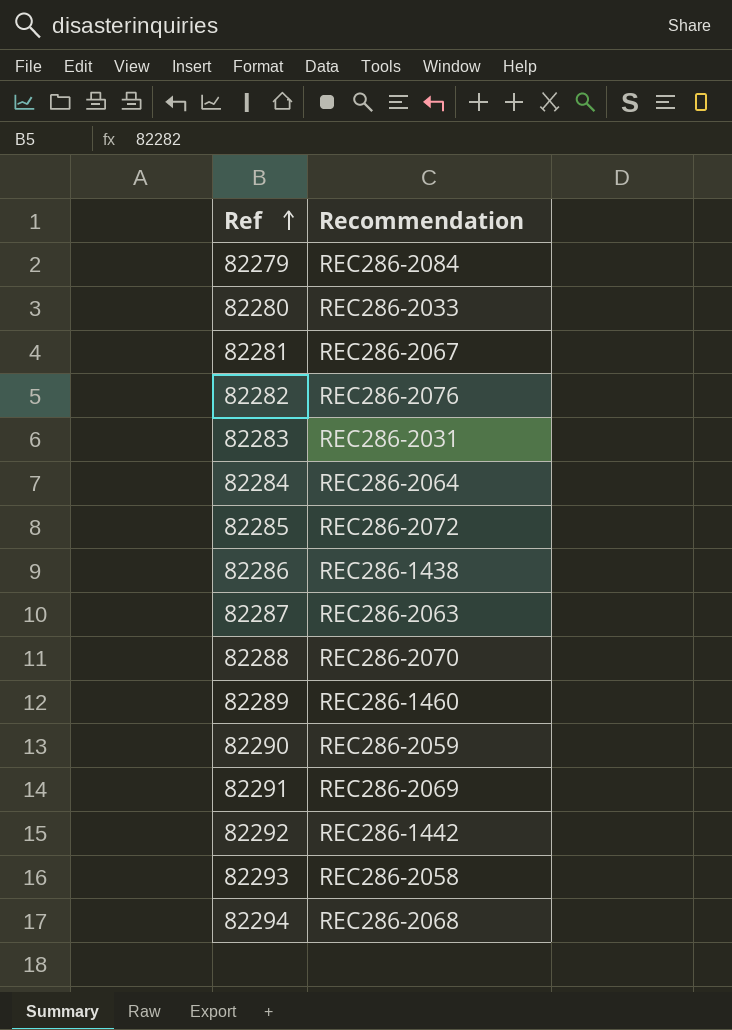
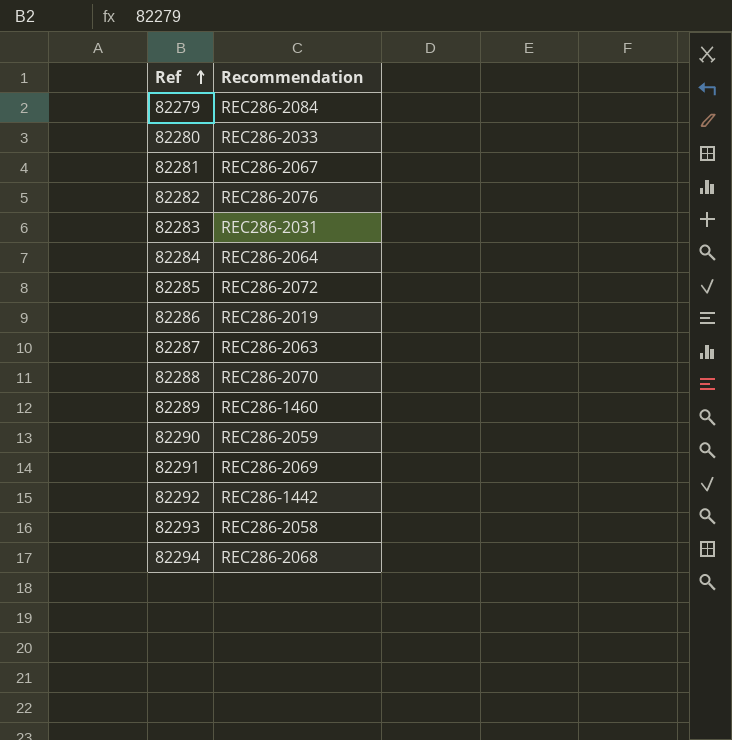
82286 | Recommendation: REC286-1438 -> REC286-2019

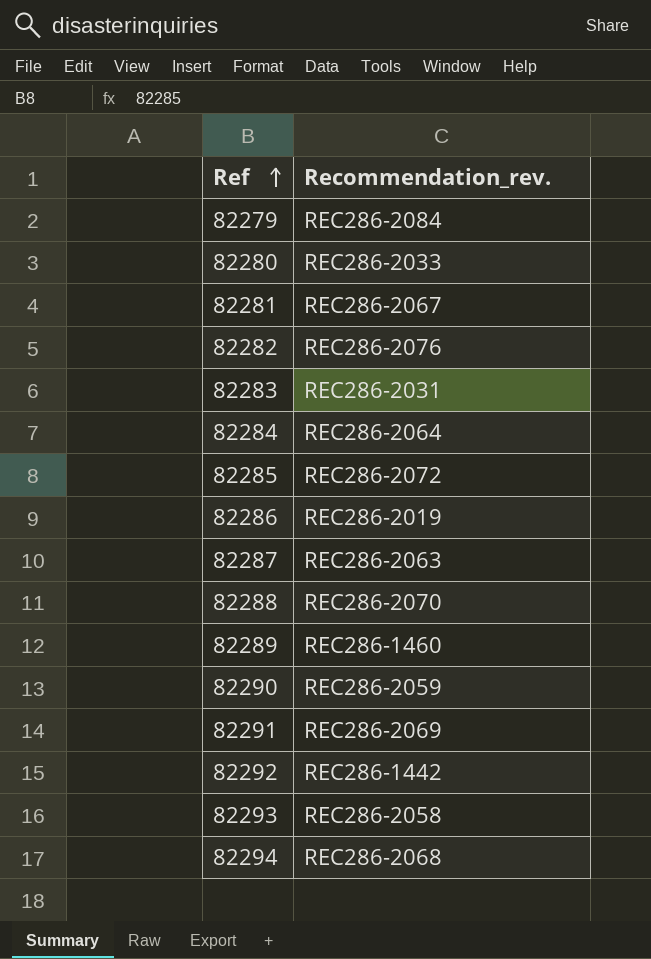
column name: Recommendation -> Recommendation_rev.

